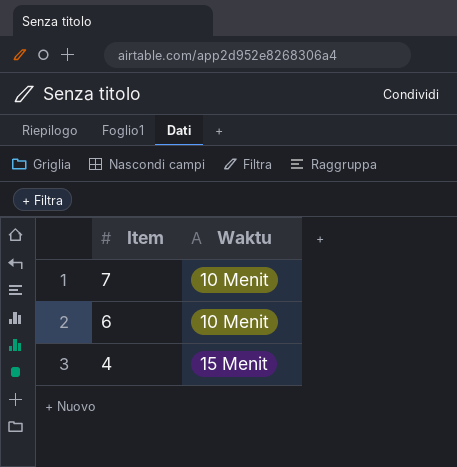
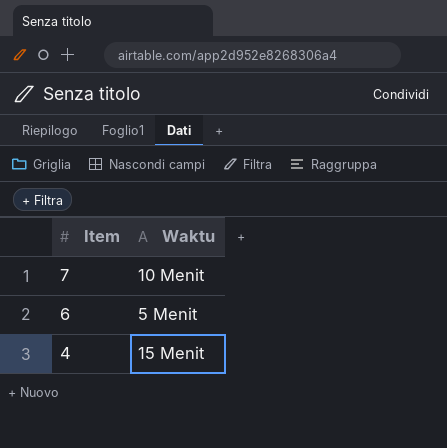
6 | Waktu: 10 Menit -> 5 Menit

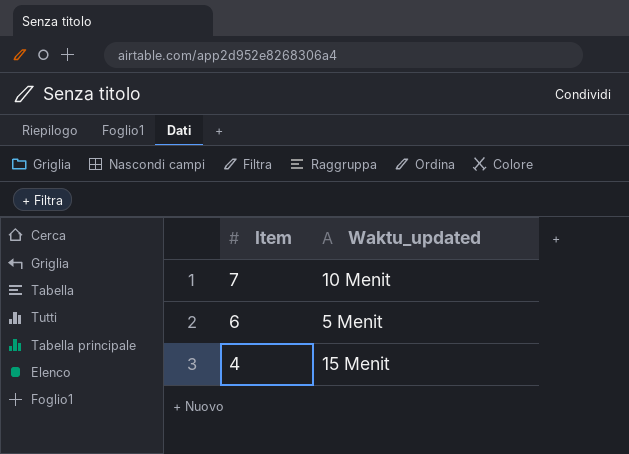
column name: Waktu -> Waktu_updated

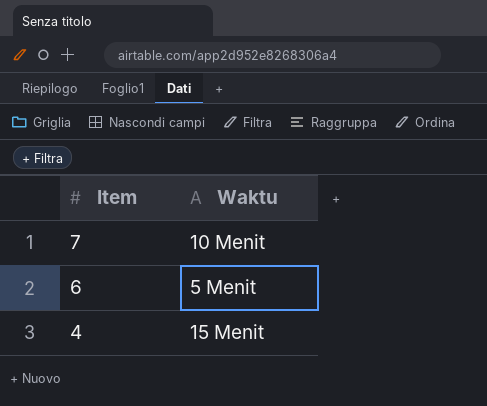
column name: Waktu_updated -> Waktu

